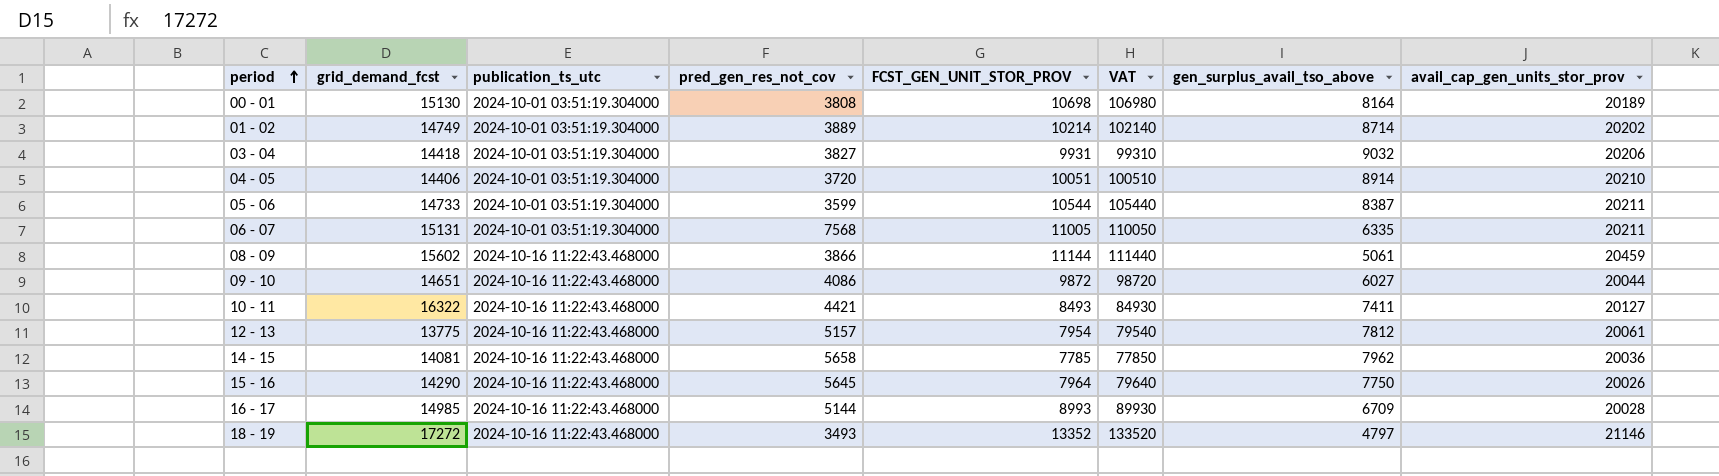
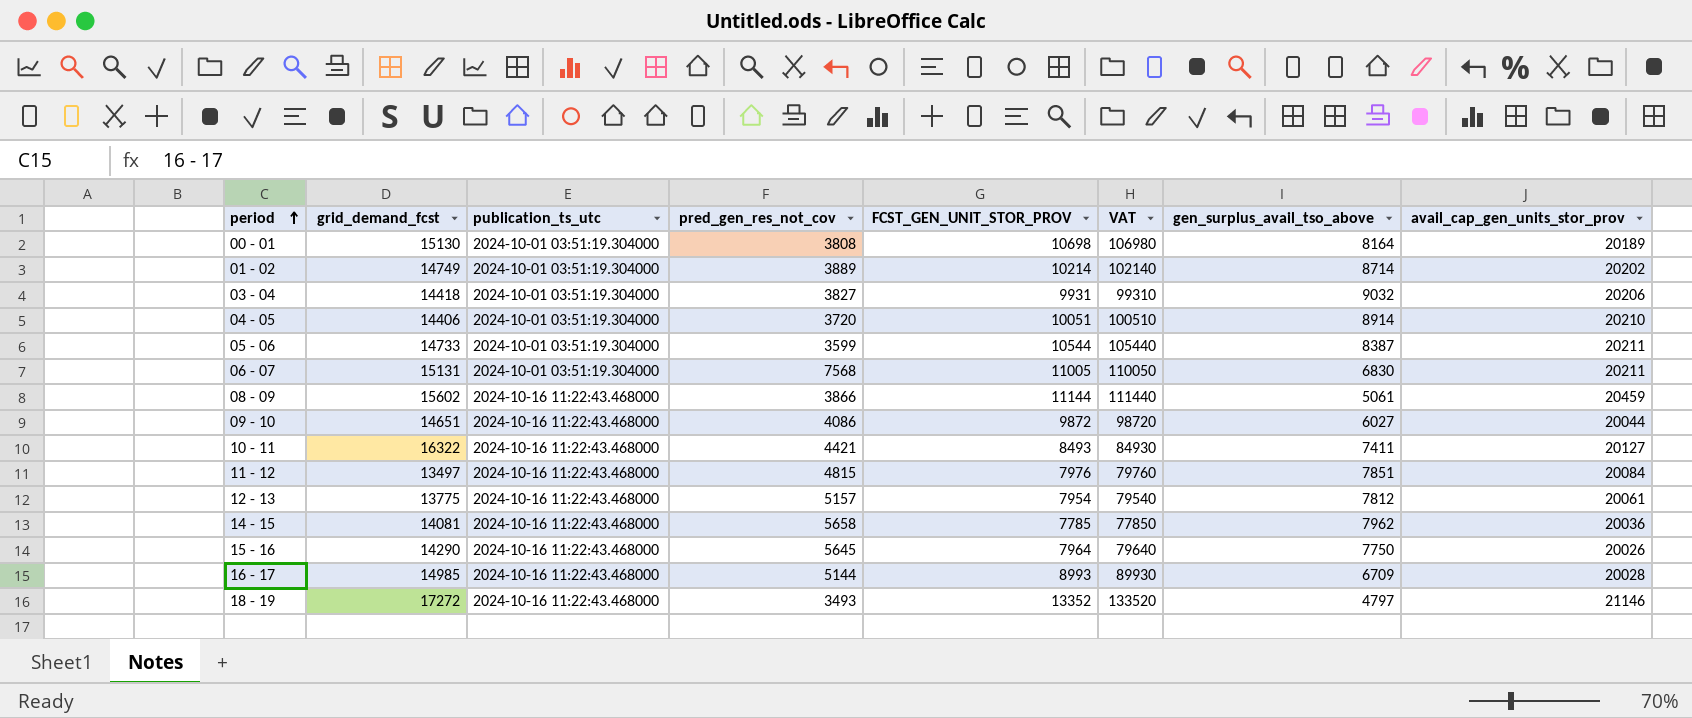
06 - 07 | gen_surplus_avail_tso_above: 6335 -> 6830
row 11 - 12: none -> 13497 | 2024-10-16 11:22:43.468000 | 4815 | 7976 | 79760 | 7851 | 20084

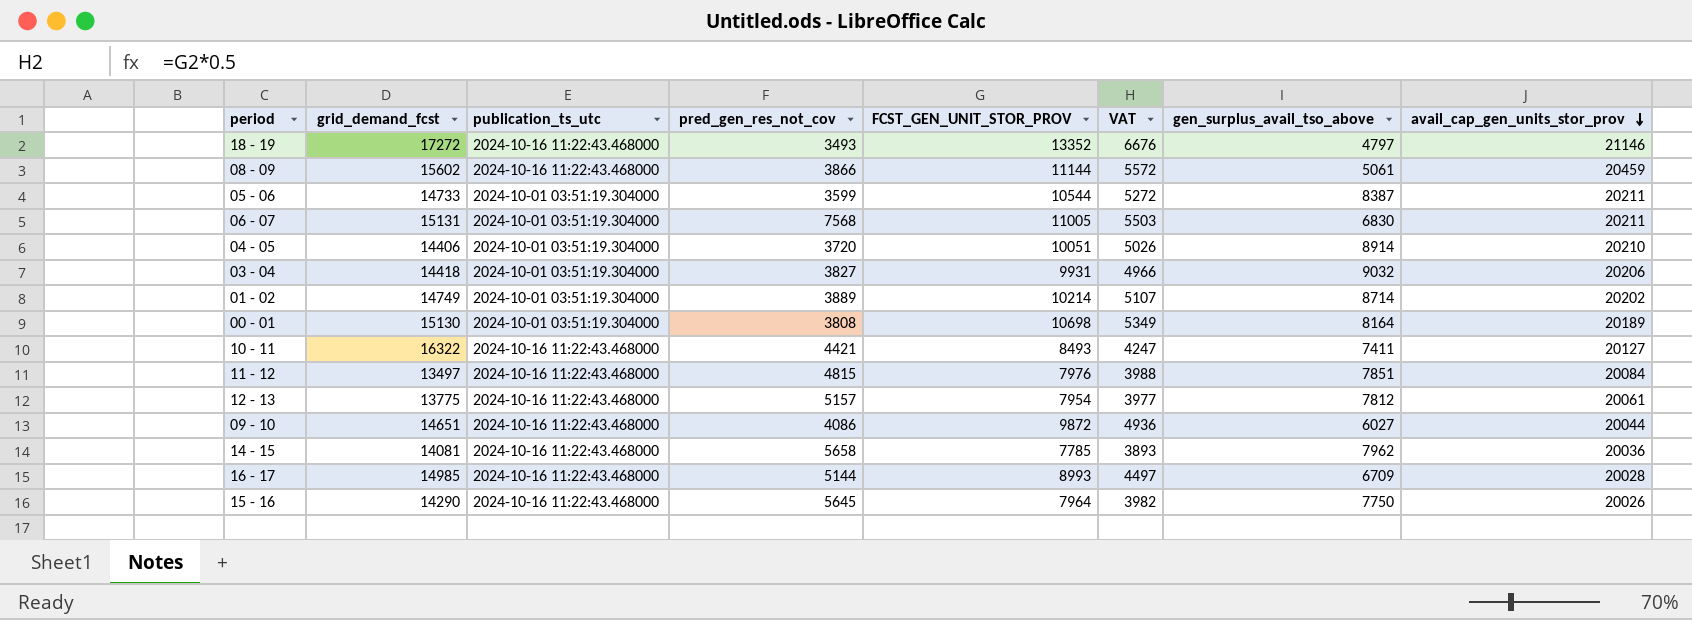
row order: period ascending -> avail_cap_gen_units_stor_prov descending
column VAT | formula: [FCST_GEN_UNIT_STOR_PROV] * 10 -> [FCST_GEN_UNIT_STOR_PROV] * 0.5

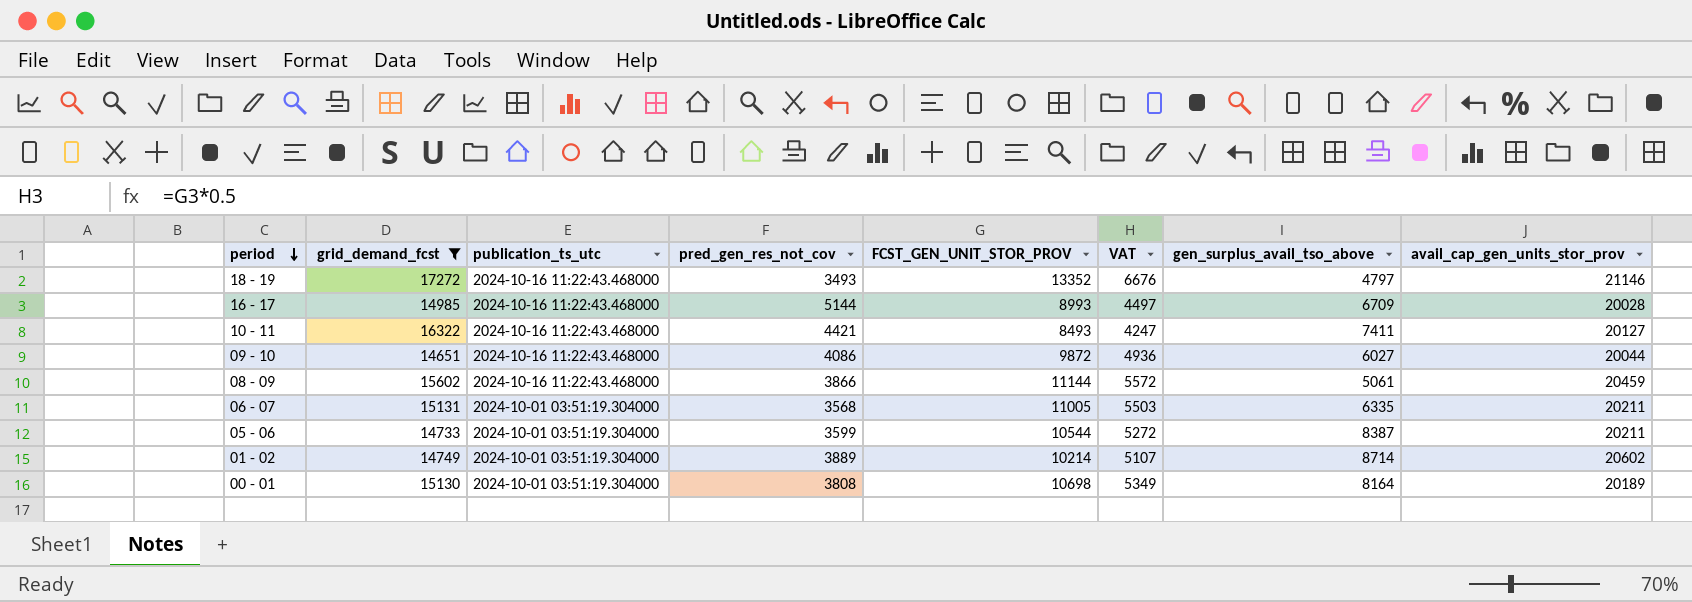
filter: none -> grid_demand_fcst >= 14651
row order: avail_cap_gen_units_stor_prov descending -> period descending
06 - 07 | pred_gen_res_not_cov: 7568 -> 3568
06 - 07 | gen_surplus_avail_tso_above: 6830 -> 6335
01 - 02 | avail_cap_gen_units_stor_prov: 20202 -> 20602

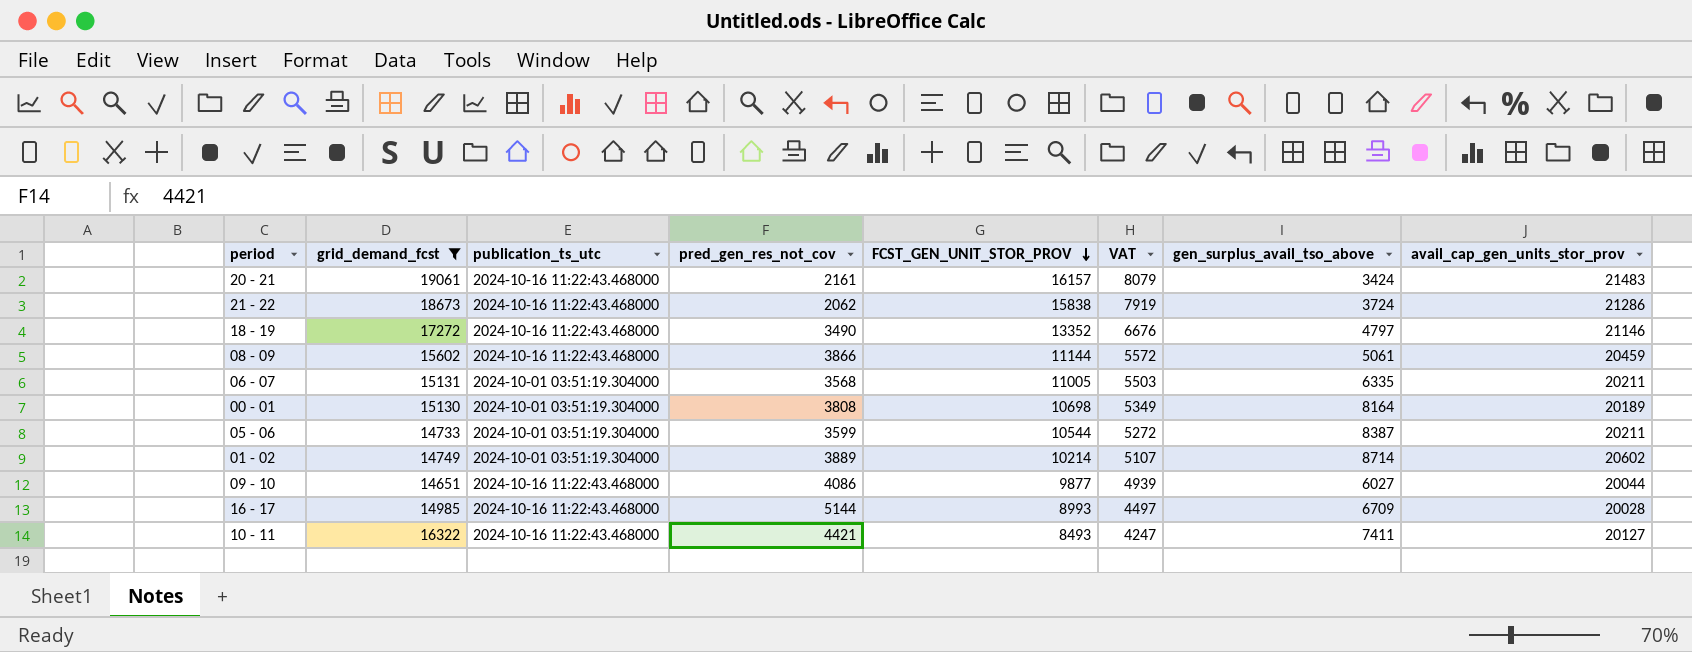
row order: period descending -> FCST_GEN_UNIT_STOR_PROV descending
row 20 - 21: none -> 19061 | 2024-10-16 11:22:43.468000 | 2161 | 16157 | 8079 | 3424 | 21483
row 21 - 22: none -> 18673 | 2024-10-16 11:22:43.468000 | 2062 | 15838 | 7919 | 3724 | 21286
18 - 19 | pred_gen_res_not_cov: 3493 -> 3490
09 - 10 | FCST_GEN_UNIT_STOR_PROV: 9872 -> 9877
09 - 10 | VAT: 4936 -> 4939

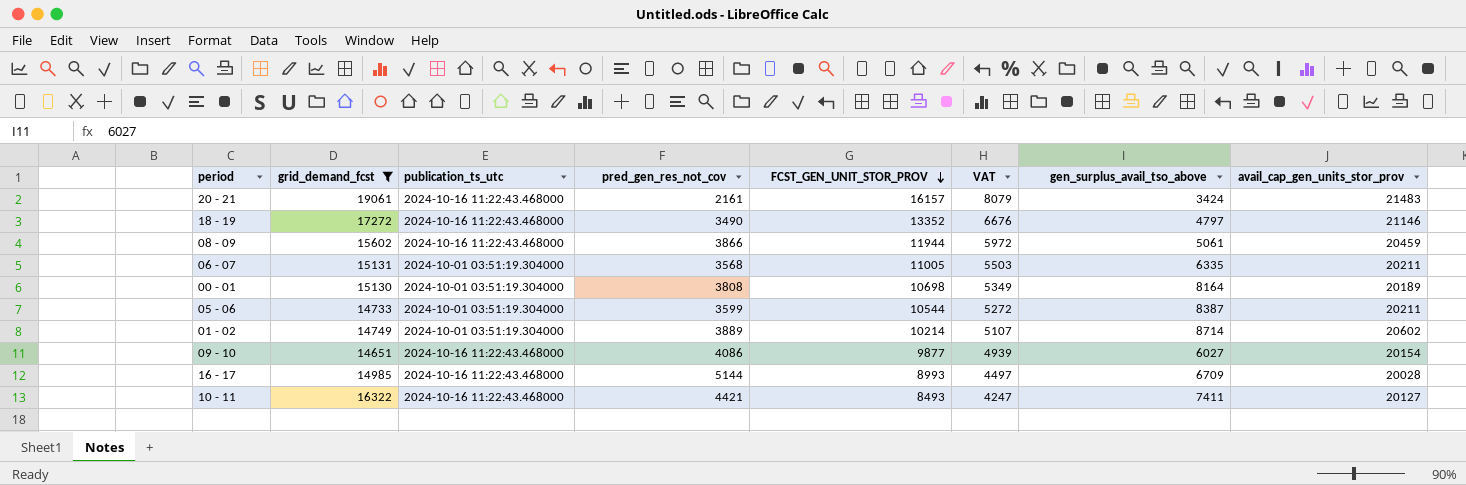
row 21 - 22: 18673 | 2024-10-16 11:22:43.468000 | 2062 | 15838 | 7919 | 3724 | 21286 -> none
08 - 09 | FCST_GEN_UNIT_STOR_PROV: 11144 -> 11944
08 - 09 | VAT: 5572 -> 5972
09 - 10 | avail_cap_gen_units_stor_prov: 20044 -> 20154

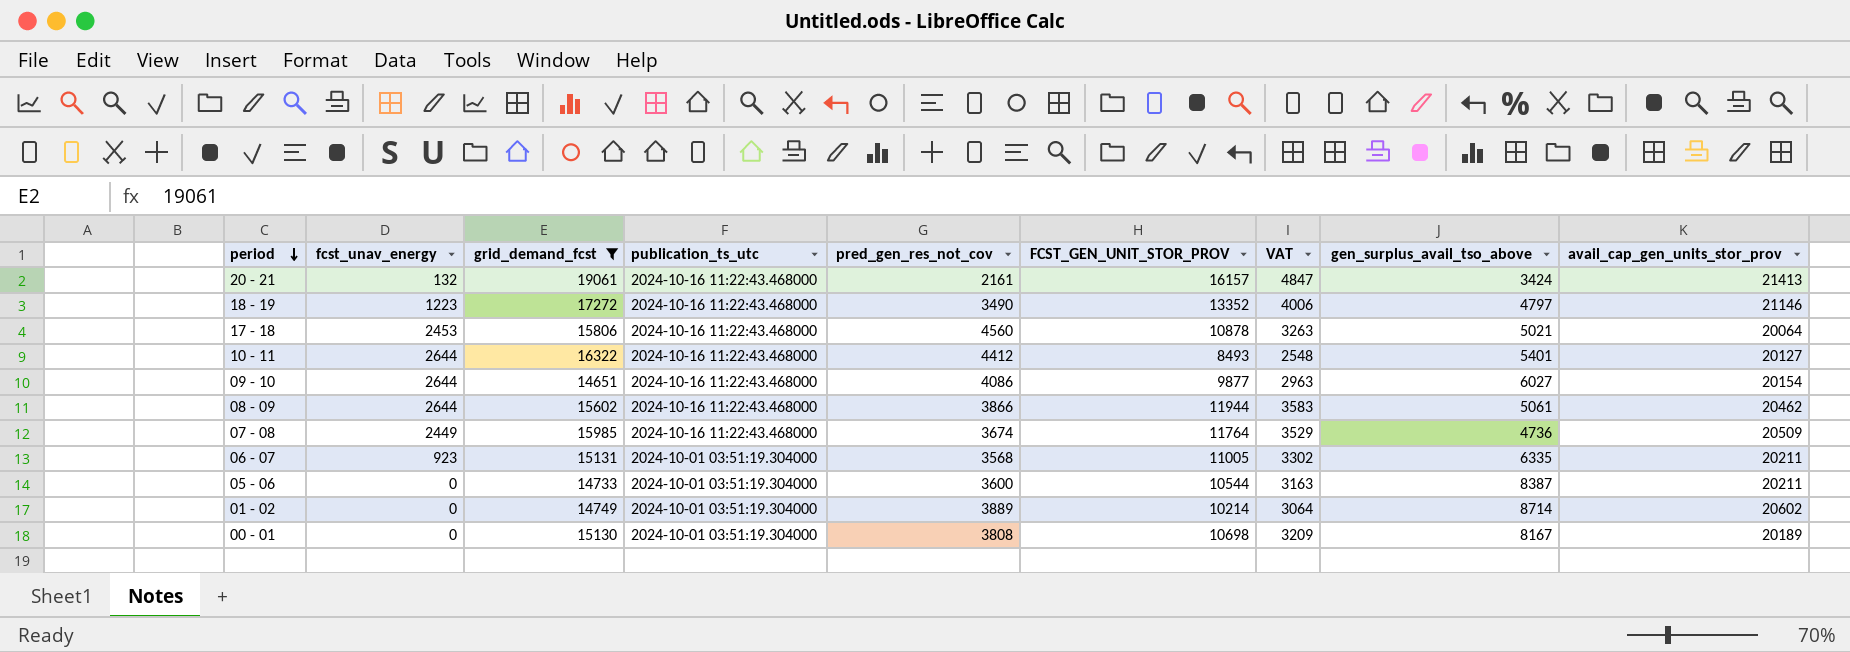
row order: FCST_GEN_UNIT_STOR_PROV descending -> period descending
column fcst_unav_energy | position: none -> 2
column VAT | formula: [FCST_GEN_UNIT_STOR_PROV] * 0.5 -> [FCST_GEN_UNIT_STOR_PROV] * 0.3
row 16 - 17: 14985 | 2024-10-16 11:22:43.468000 | 5144 | 8993 | 4497 | 6709 | 20028 -> none
20 - 21 | avail_cap_gen_units_stor_prov: 21483 -> 21413
row 17 - 18: none -> 2453 | 15806 | 2024-10-16 11:22:43.468000 | 4560 | 10878 | 3263 | 5021 | 20064
10 - 11 | pred_gen_res_not_cov: 4421 -> 4412
10 - 11 | gen_surplus_avail_tso_above: 7411 -> 5401
08 - 09 | avail_cap_gen_units_stor_prov: 20459 -> 20462
row 07 - 08: none -> 2449 | 15985 | 2024-10-16 11:22:43.468000 | 3674 | 11764 | 3529 | 4736 | 20509
05 - 06 | pred_gen_res_not_cov: 3599 -> 3600
00 - 01 | gen_surplus_avail_tso_above: 8164 -> 8167

